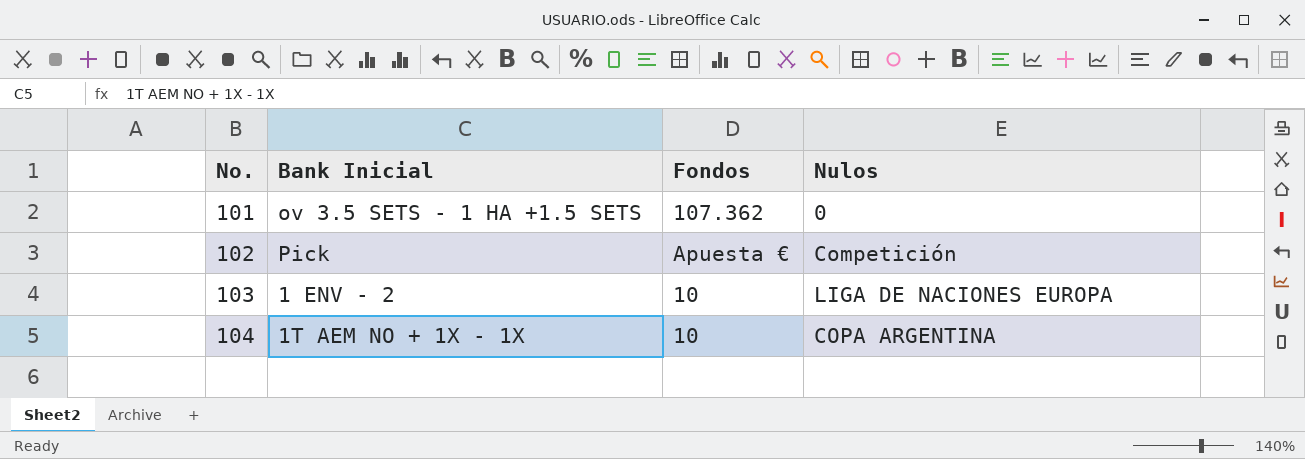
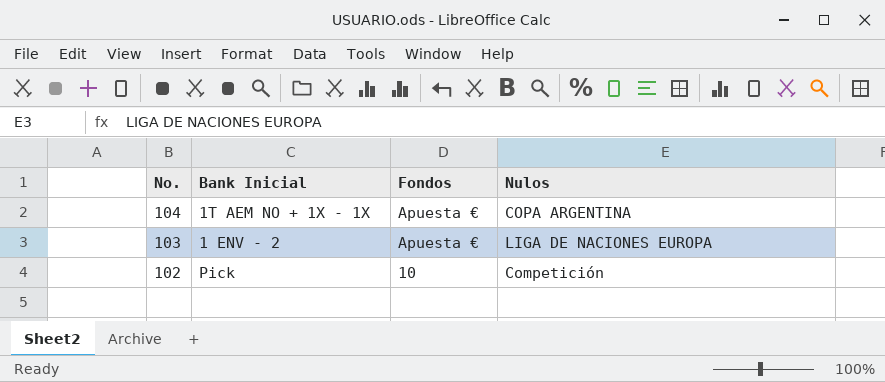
row order: No. ascending -> No. descending
row 101: ov 3.5 SETS - 1 HA +1.5 SETS | 107.362 | 0 -> none
104 | Fondos: 10 -> Apuesta €
103 | Fondos: 10 -> Apuesta €
102 | Fondos: Apuesta € -> 10

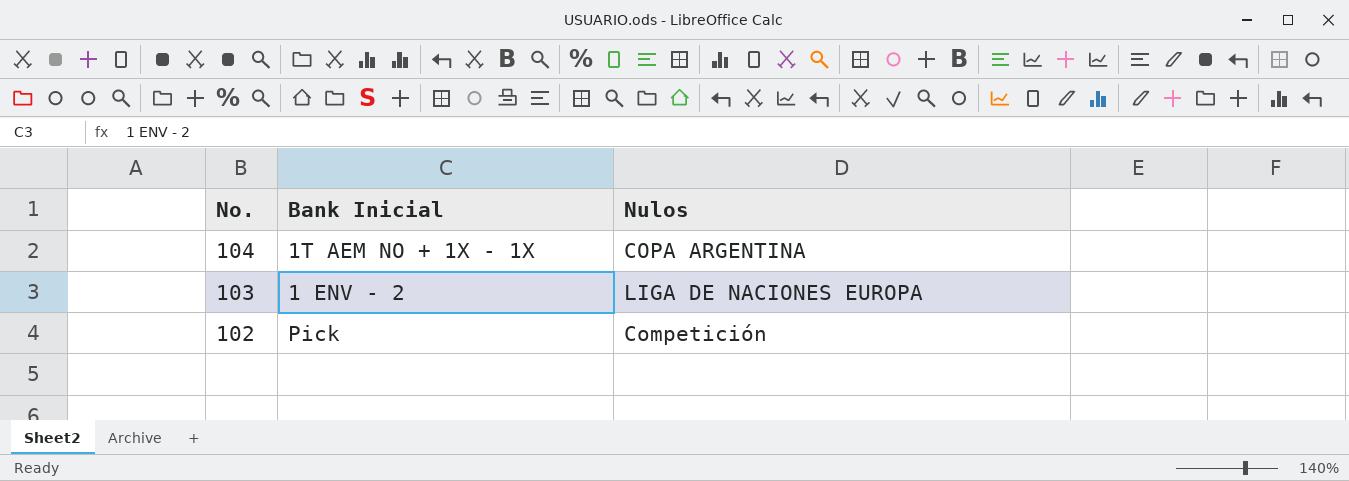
column Fondos | position: 3 -> none

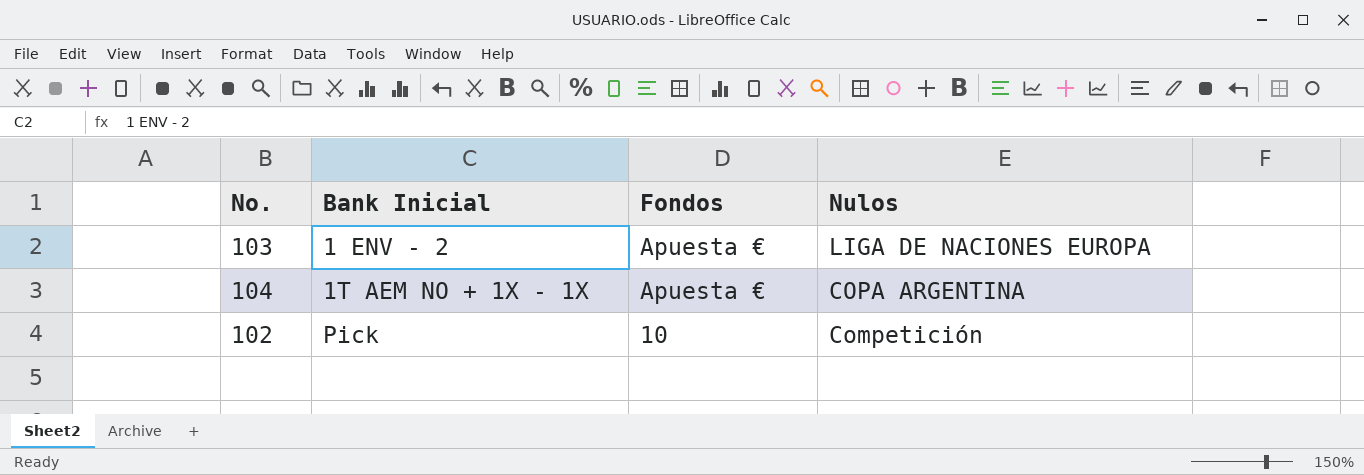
row order: No. descending -> Bank Inicial ascending
column Fondos | position: none -> 3

